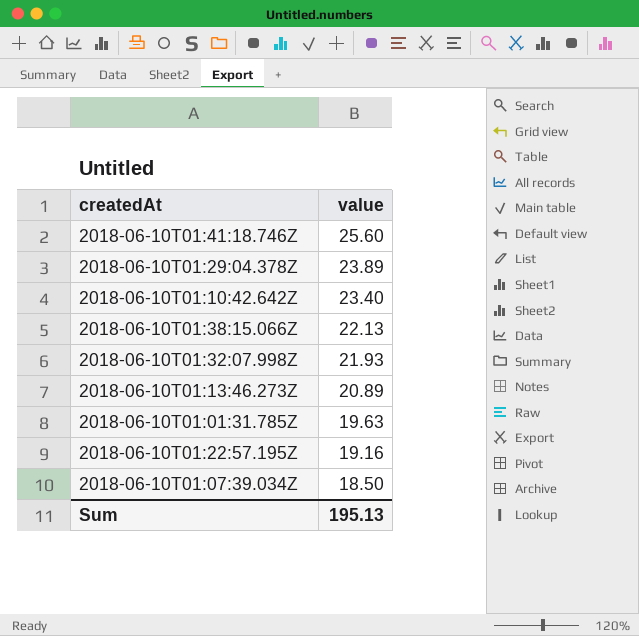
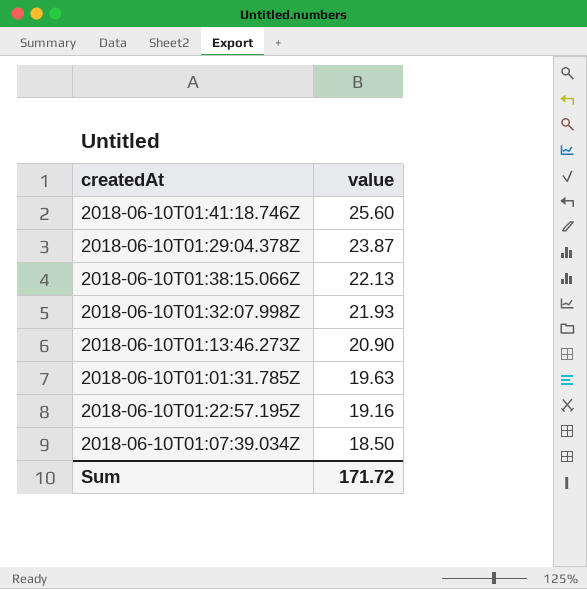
row 2018-06-10T01:10:42.642Z: 23.40 -> none
2018-06-10T01:29:04.378Z | value: 23.89 -> 23.87
2018-06-10T01:13:46.273Z | value: 20.89 -> 20.90
Sum | value: 195.13 -> 171.72

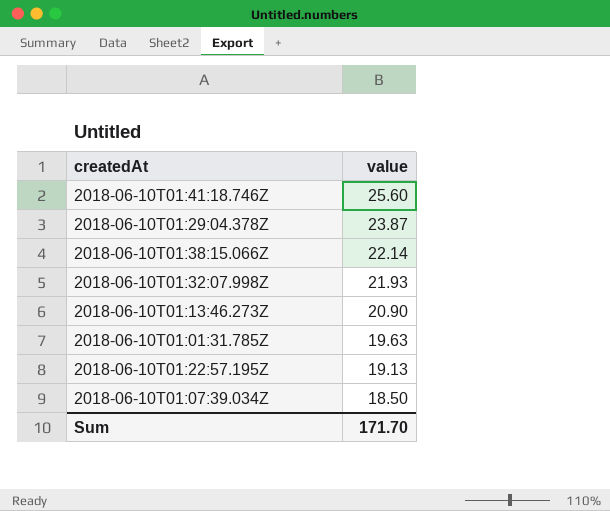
2018-06-10T01:38:15.066Z | value: 22.13 -> 22.14
2018-06-10T01:22:57.195Z | value: 19.16 -> 19.13
Sum | value: 171.72 -> 171.70

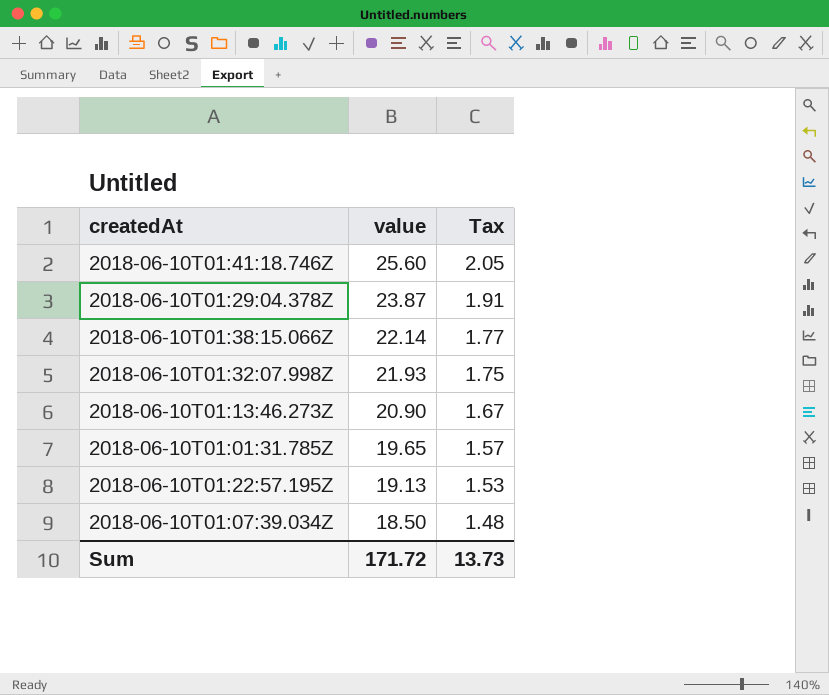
column Tax | formula: none -> [value] * 0.08
2018-06-10T01:01:31.785Z | value: 19.63 -> 19.65
Sum | value: 171.70 -> 171.72

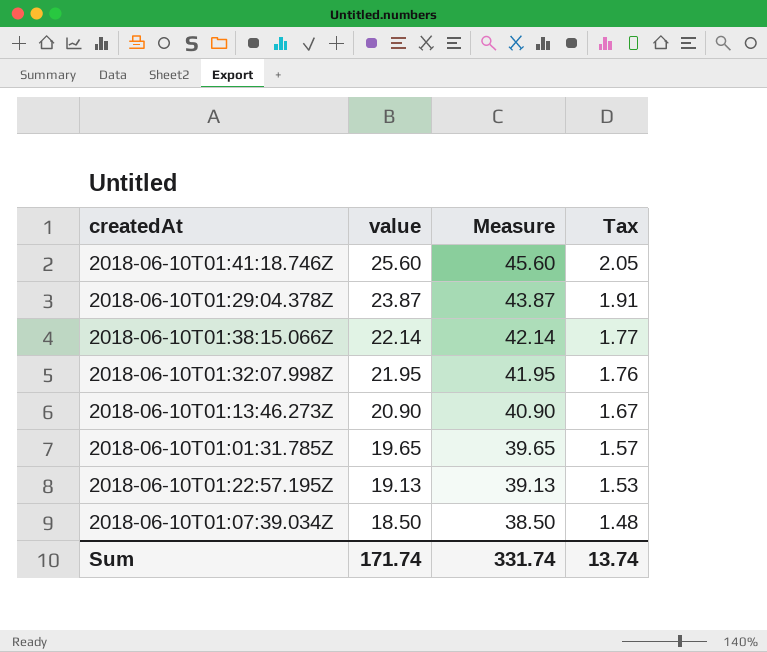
column Measure | formula: none -> [value] + 20
2018-06-10T01:32:07.998Z | value: 21.93 -> 21.95
2018-06-10T01:32:07.998Z | Tax: 1.75 -> 1.76
Sum | value: 171.72 -> 171.74
Sum | Tax: 13.73 -> 13.74

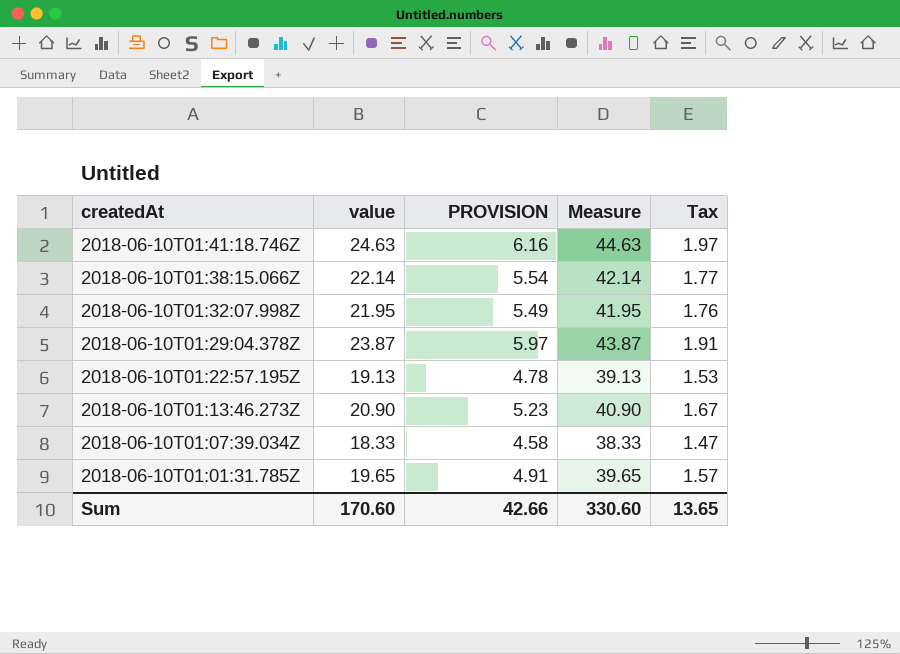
row order: value descending -> createdAt descending
column PROVISION | formula: none -> [value] * 0.25
2018-06-10T01:41:18.746Z | value: 25.60 -> 24.63
2018-06-10T01:41:18.746Z | Measure: 45.60 -> 44.63
2018-06-10T01:41:18.746Z | Tax: 2.05 -> 1.97
2018-06-10T01:07:39.034Z | value: 18.50 -> 18.33
2018-06-10T01:07:39.034Z | Measure: 38.50 -> 38.33
2018-06-10T01:07:39.034Z | Tax: 1.48 -> 1.47
Sum | value: 171.74 -> 170.60
Sum | Measure: 331.74 -> 330.60
Sum | Tax: 13.74 -> 13.65

